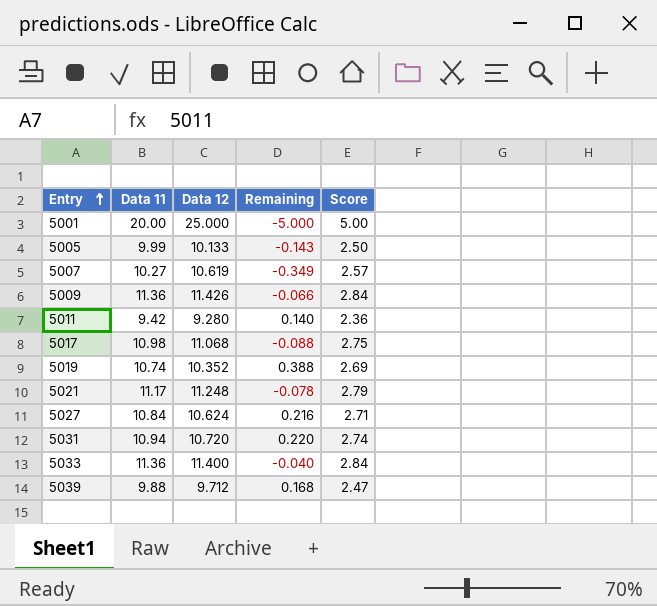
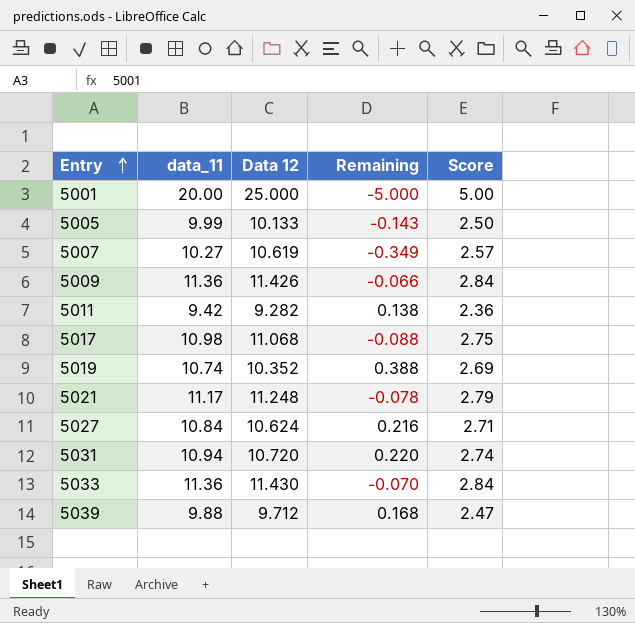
column name: Data 11 -> data_11
5011 | Data 12: 9.280 -> 9.282
5011 | Remaining: 0.140 -> 0.138
5033 | Data 12: 11.400 -> 11.430
5033 | Remaining: -0.040 -> -0.070

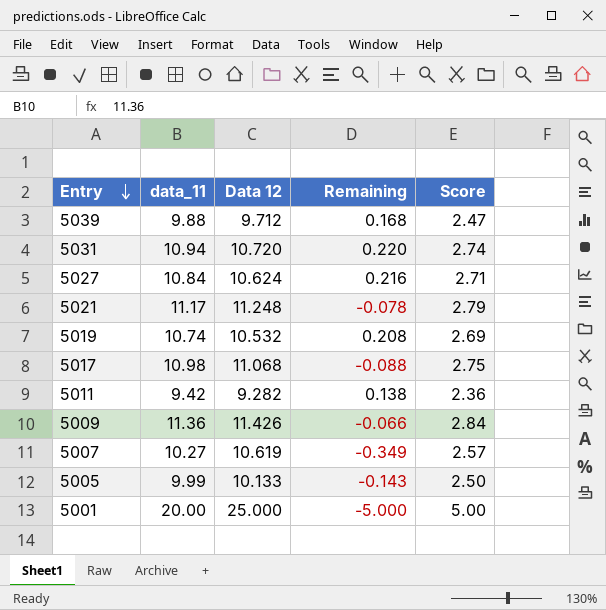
row order: Entry ascending -> Entry descending
row 5033: 11.36 | 11.430 | -0.070 | 2.84 -> none
5019 | Data 12: 10.352 -> 10.532
5019 | Remaining: 0.388 -> 0.208

